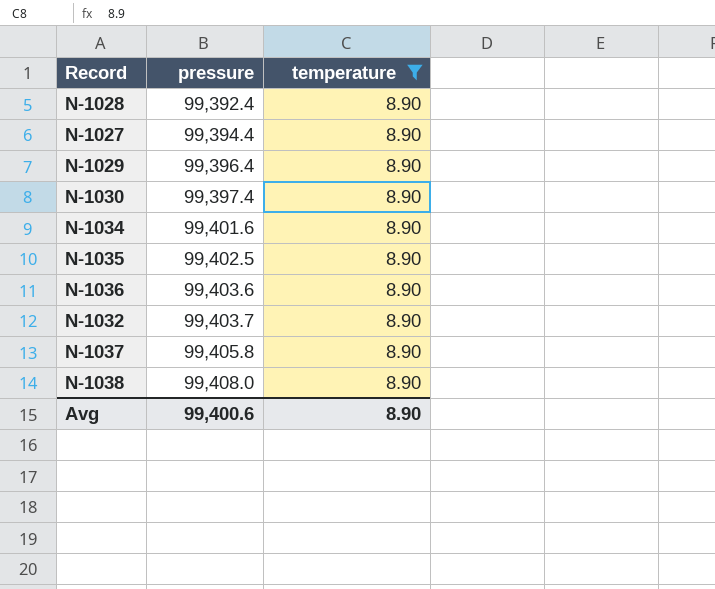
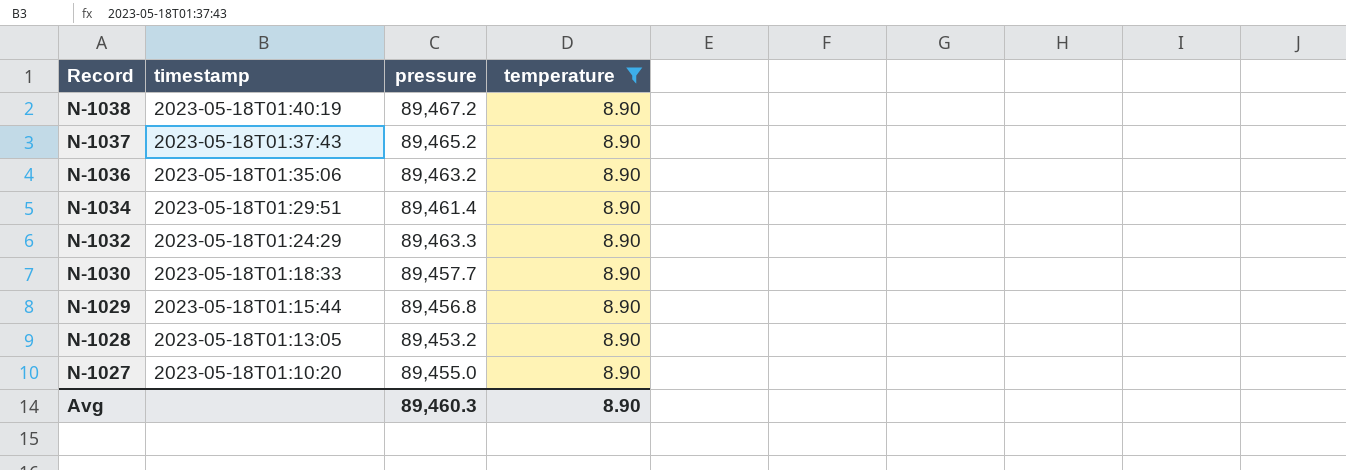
row order: pressure ascending -> Record descending
column timestamp | position: none -> 2
row N-1035: 99,402.5 | 8.90 -> none
N-1038 | pressure: 99,408.0 -> 89,467.2
N-1037 | pressure: 99,405.8 -> 89,465.2
N-1036 | pressure: 99,403.6 -> 89,463.2
N-1034 | pressure: 99,401.6 -> 89,461.4
N-1032 | pressure: 99,403.7 -> 89,463.3
N-1030 | pressure: 99,397.4 -> 89,457.7
N-1029 | pressure: 99,396.4 -> 89,456.8
N-1028 | pressure: 99,392.4 -> 89,453.2
N-1027 | pressure: 99,394.4 -> 89,455.0
Avg | pressure: 99,400.6 -> 89,460.3

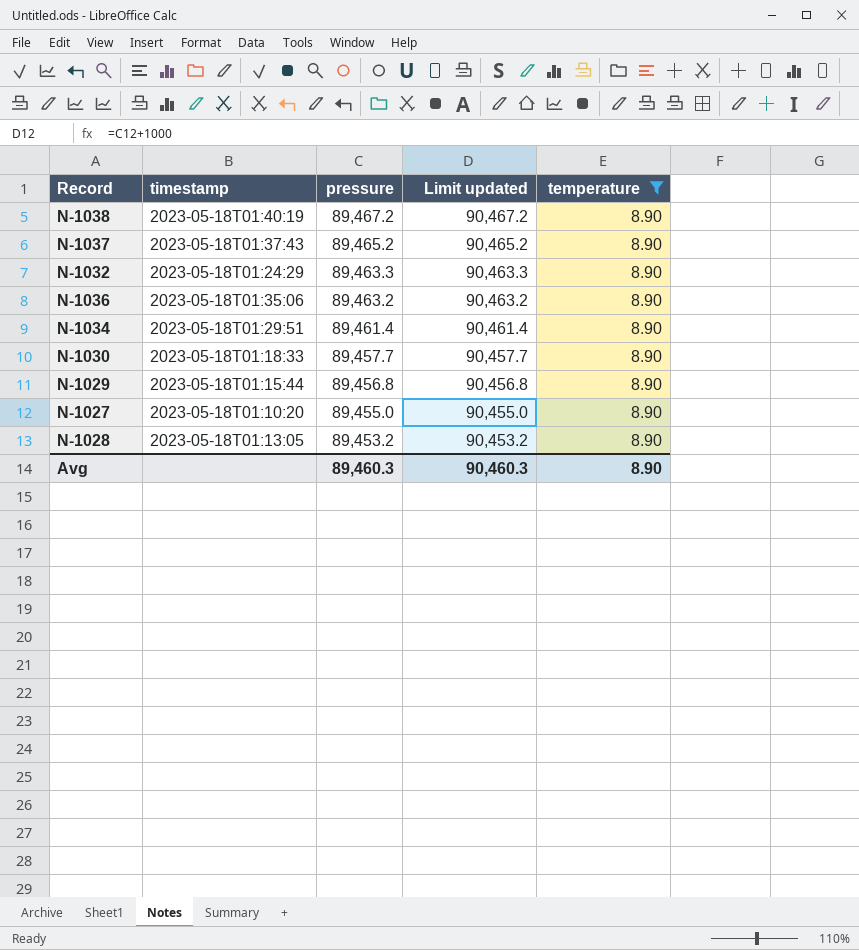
row order: Record descending -> pressure descending
column Limit updated | formula: none -> [pressure] + 1000

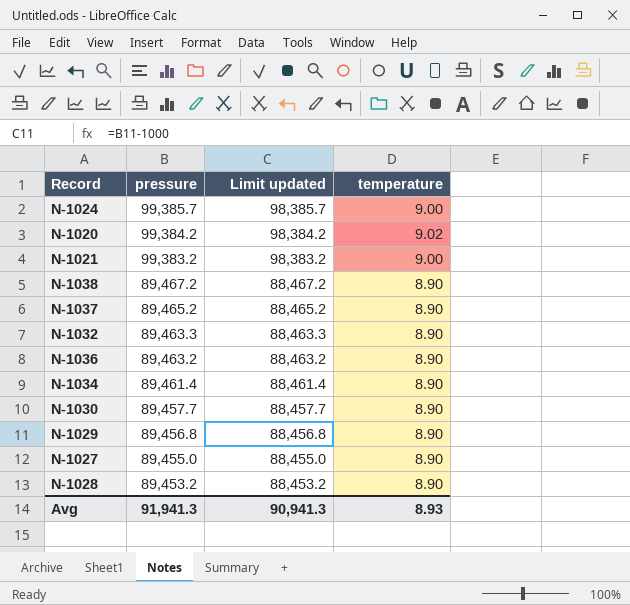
filter: temperature = 8.90 -> none
column timestamp | position: 2 -> none
column Limit updated | formula: [pressure] + 1000 -> [pressure] - 1000
Avg | pressure: 89,460.3 -> 91,941.3
Avg | Limit updated: 90,460.3 -> 90,941.3
Avg | temperature: 8.90 -> 8.93

